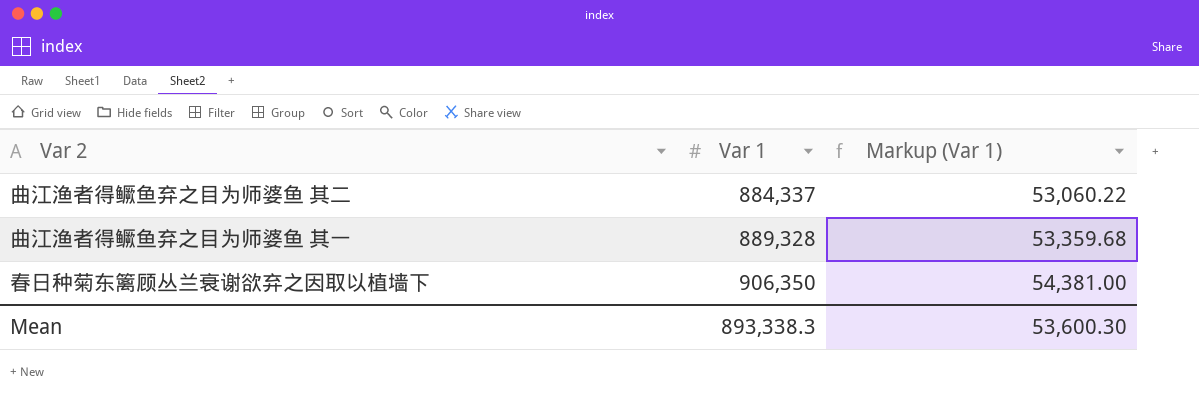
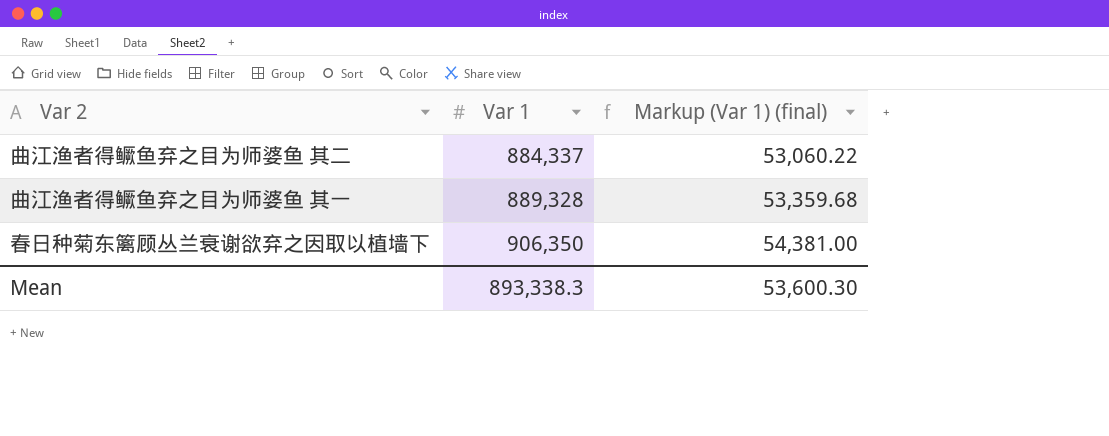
column name: Markup (Var 1) -> Markup (Var 1) (final)

